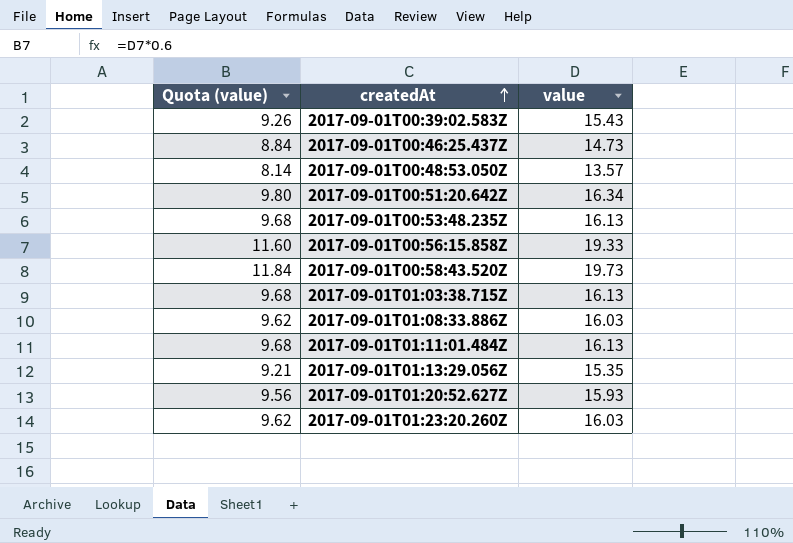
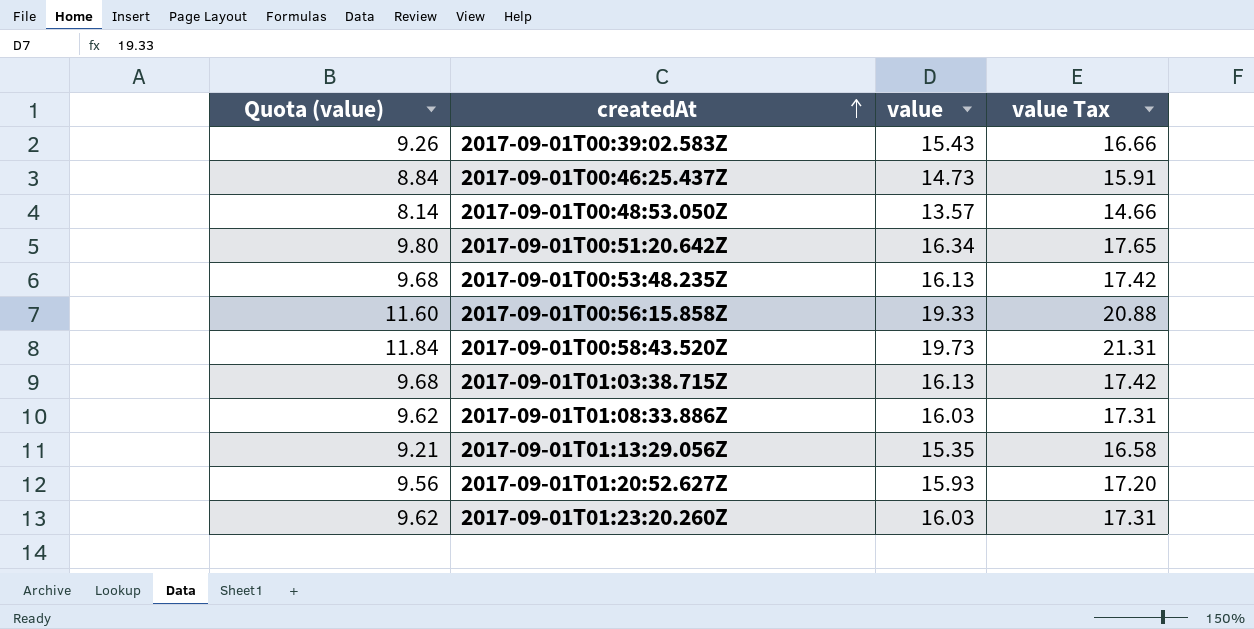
column value Tax | formula: none -> [value] * 1.08
row 2017-09-01T01:11:01.484Z: 9.68 | 16.13 -> none

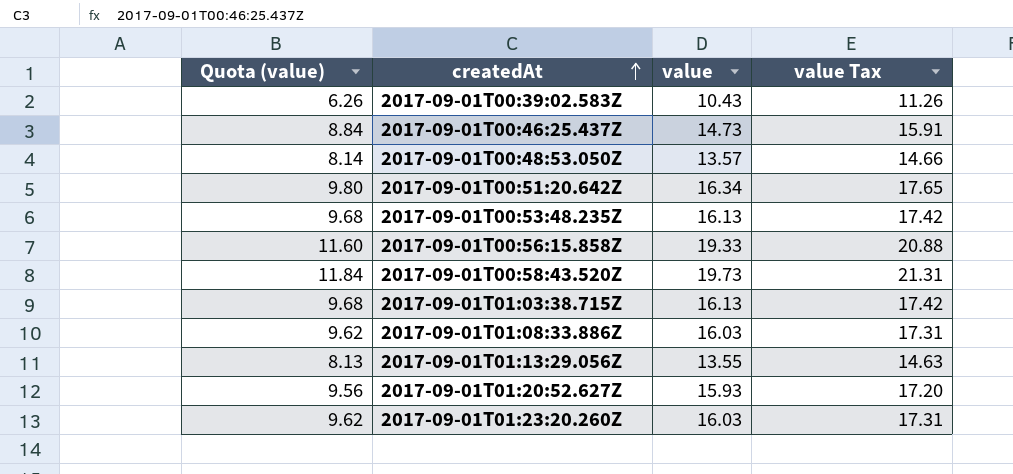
2017-09-01T00:39:02.583Z | Quota (value): 9.26 -> 6.26
2017-09-01T00:39:02.583Z | value: 15.43 -> 10.43
2017-09-01T00:39:02.583Z | value Tax: 16.66 -> 11.26
2017-09-01T01:13:29.056Z | Quota (value): 9.21 -> 8.13
2017-09-01T01:13:29.056Z | value: 15.35 -> 13.55
2017-09-01T01:13:29.056Z | value Tax: 16.58 -> 14.63

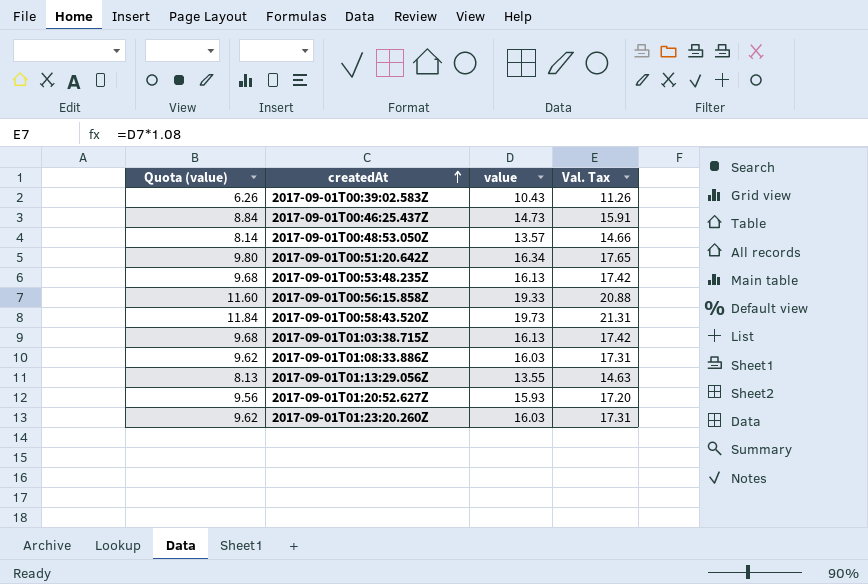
column name: value Tax -> Val. Tax

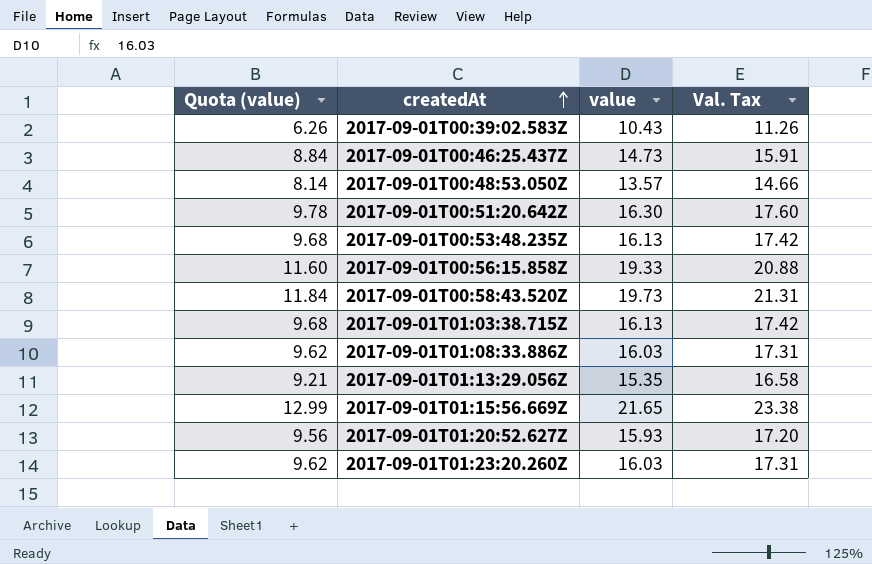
2017-09-01T00:51:20.642Z | Quota (value): 9.80 -> 9.78
2017-09-01T00:51:20.642Z | value: 16.34 -> 16.30
2017-09-01T00:51:20.642Z | Val. Tax: 17.65 -> 17.60
2017-09-01T01:13:29.056Z | Quota (value): 8.13 -> 9.21
2017-09-01T01:13:29.056Z | value: 13.55 -> 15.35
2017-09-01T01:13:29.056Z | Val. Tax: 14.63 -> 16.58
row 2017-09-01T01:15:56.669Z: none -> 12.99 | 21.65 | 23.38

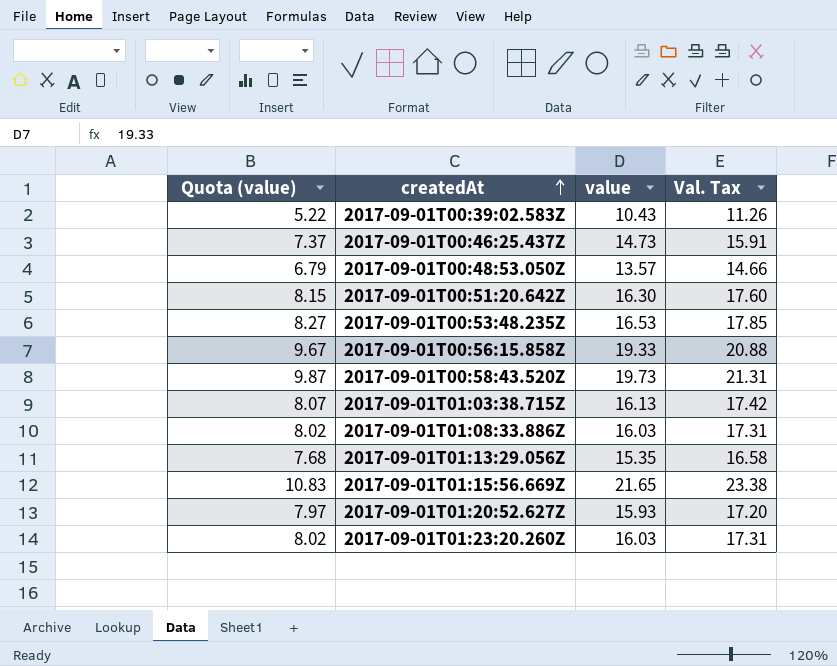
column Quota (value) | formula: [value] * 0.6 -> [value] * 0.5
2017-09-01T00:53:48.235Z | value: 16.13 -> 16.53
2017-09-01T00:53:48.235Z | Val. Tax: 17.42 -> 17.85

